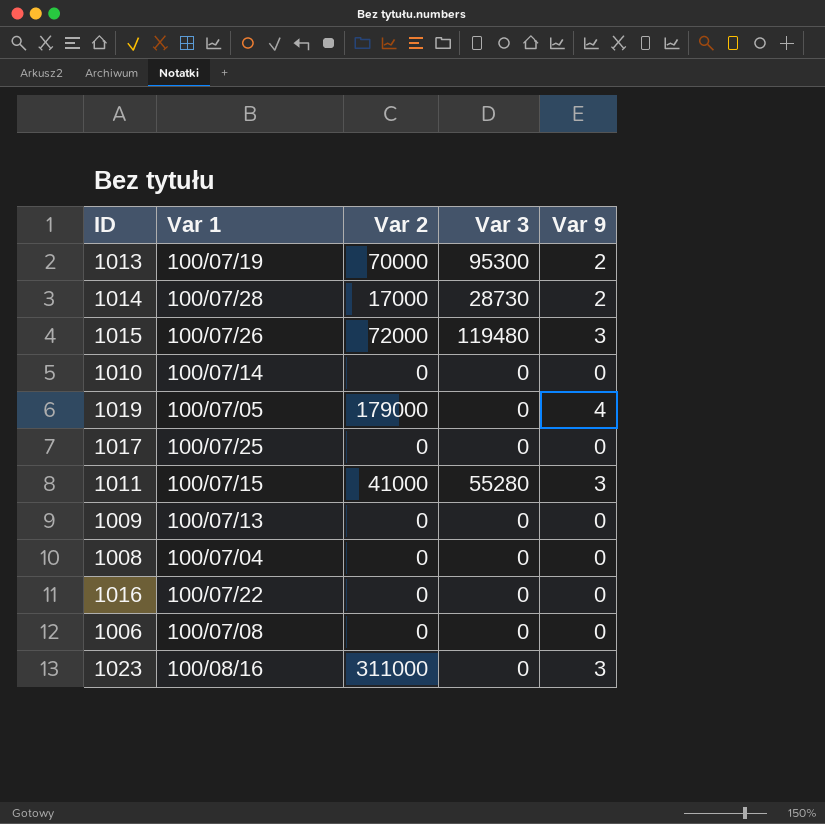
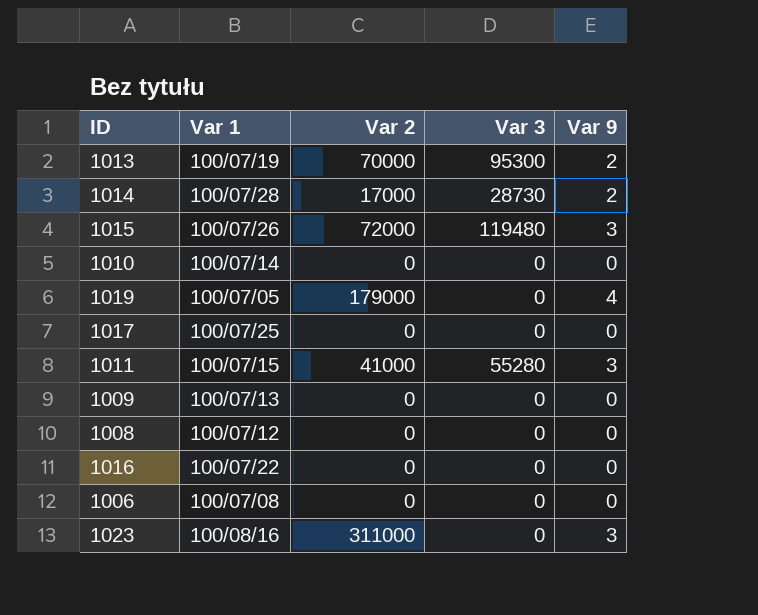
1008 | Var 1: 100/07/04 -> 100/07/12

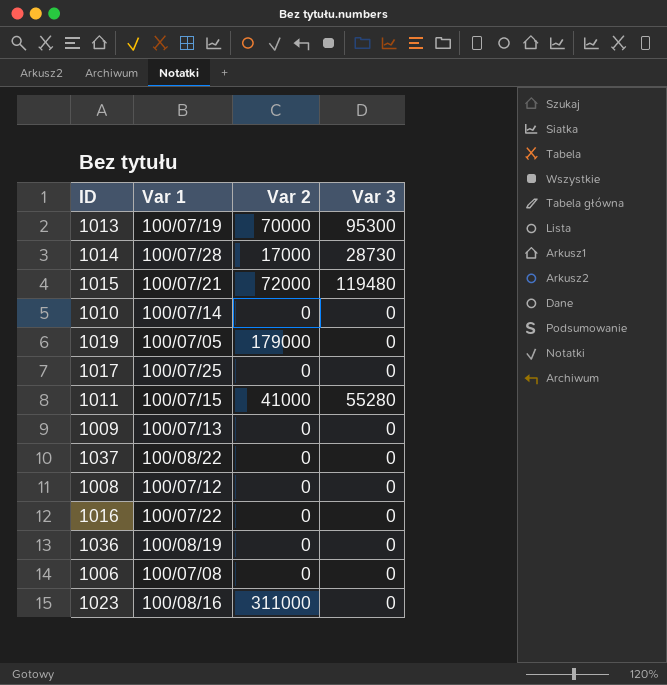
column Var 9 | position: 5 -> none
1015 | Var 1: 100/07/26 -> 100/07/21
row 1037: none -> 100/08/22 | 0 | 0
row 1036: none -> 100/08/19 | 0 | 0

